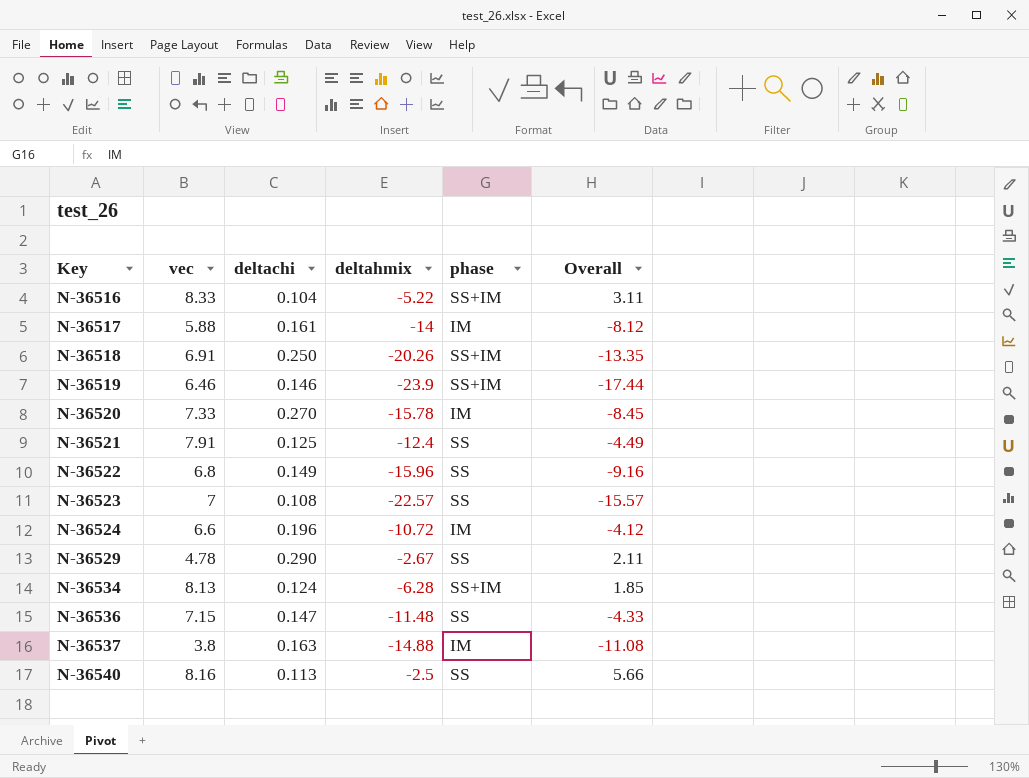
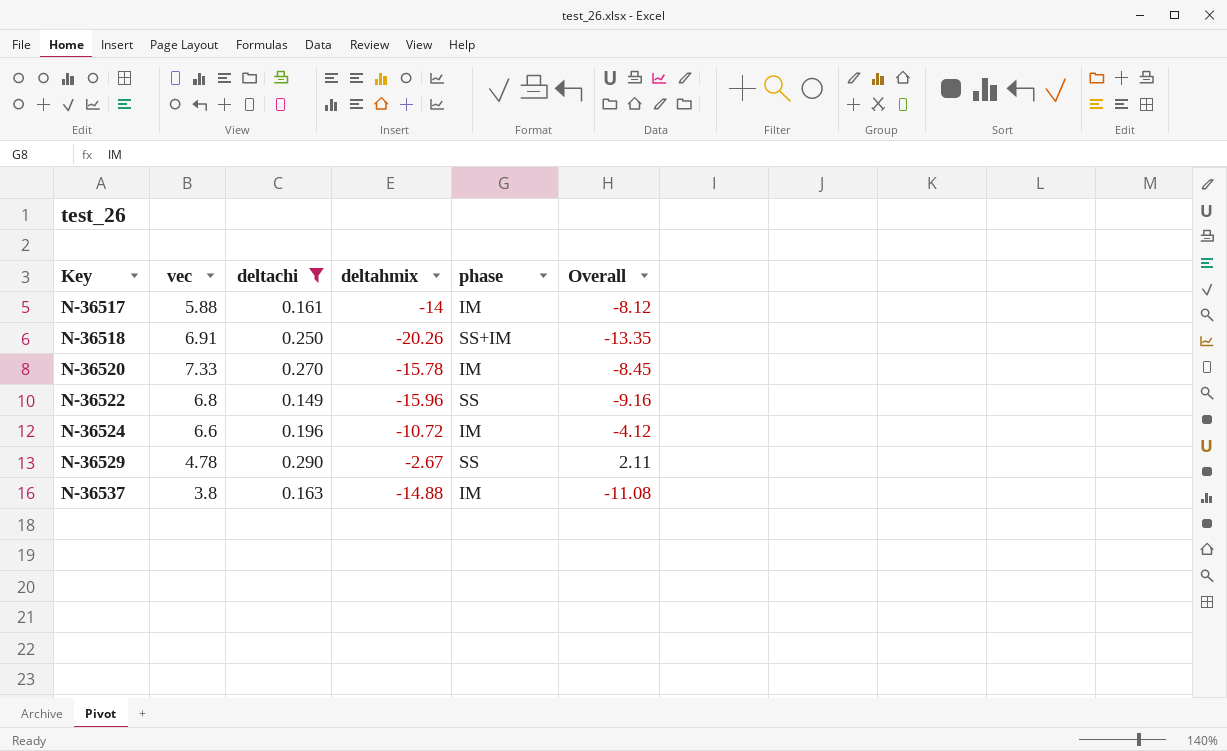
filter: none -> deltachi >= 0.149

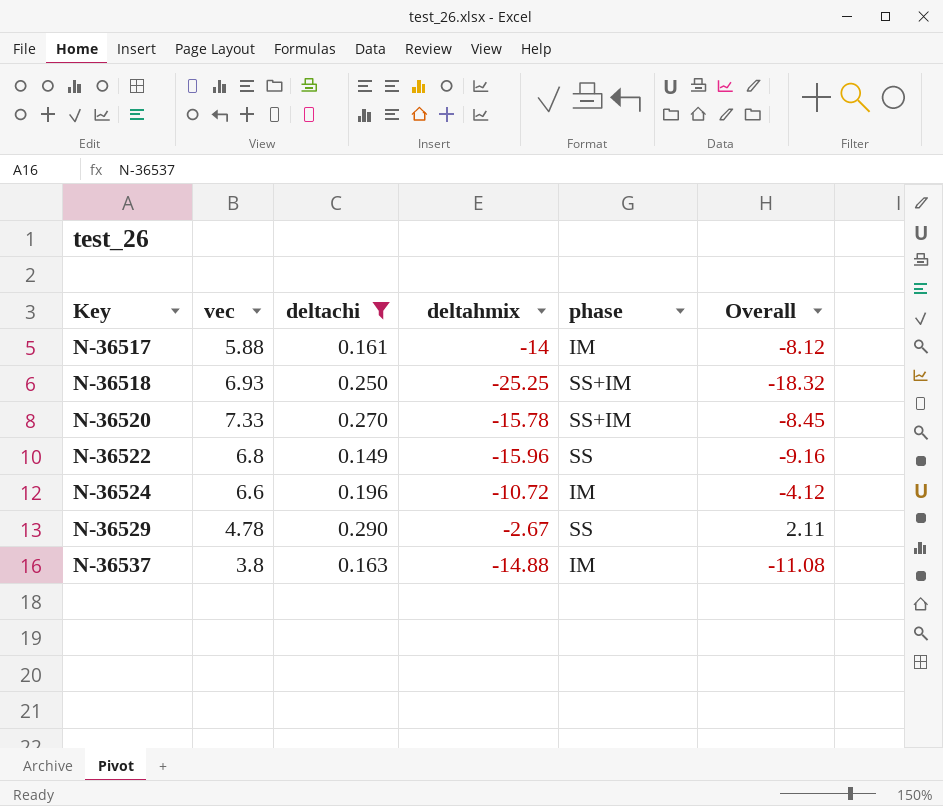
N-36518 | vec: 6.91 -> 6.93
N-36518 | deltahmix: -20.26 -> -25.25
N-36518 | Overall: -13.35 -> -18.32
N-36520 | phase: IM -> SS+IM

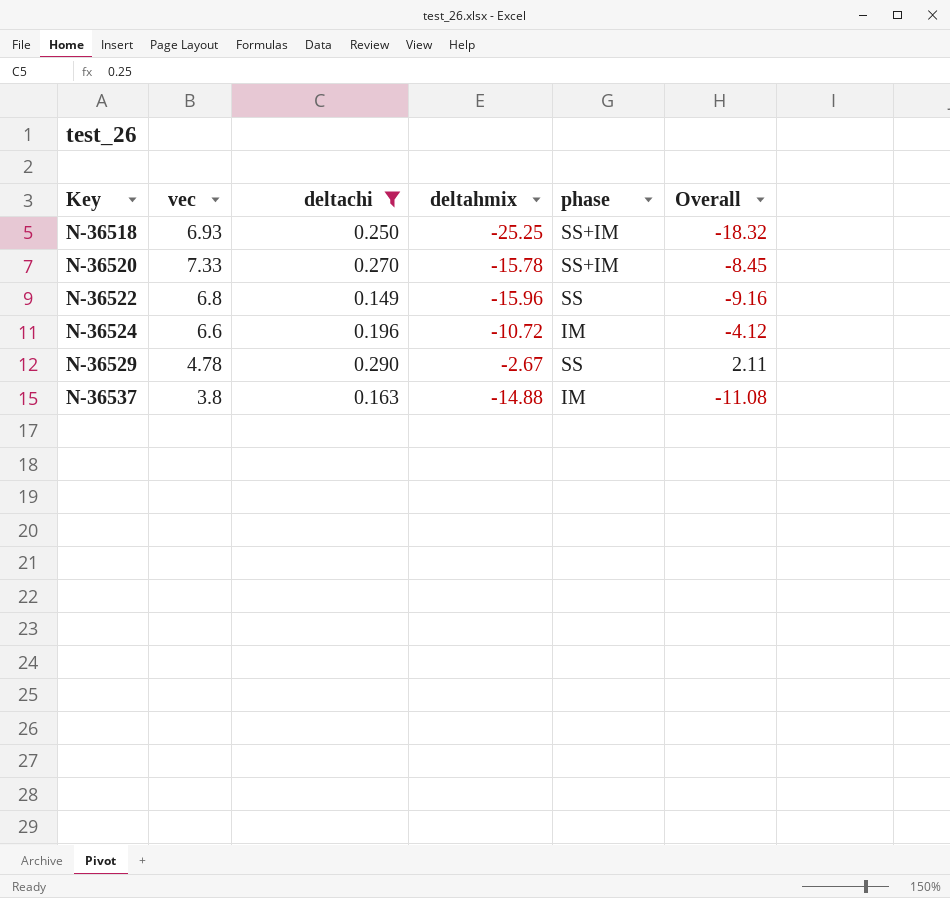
row N-36517: 5.88 | 0.161 | -14 | IM | -8.12 -> none

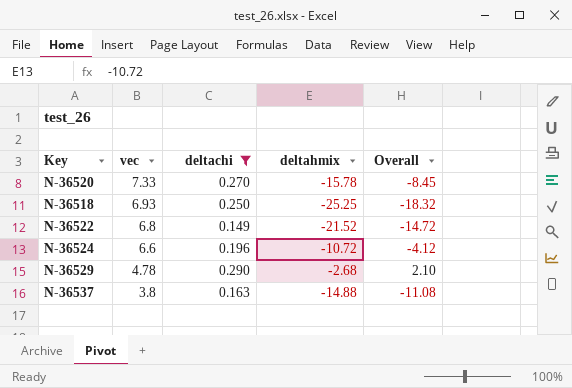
row order: Key ascending -> vec descending
column phase | position: 5 -> none
N-36522 | deltahmix: -15.96 -> -21.52
N-36522 | Overall: -9.16 -> -14.72
N-36529 | deltahmix: -2.67 -> -2.68
N-36529 | Overall: 2.11 -> 2.10

